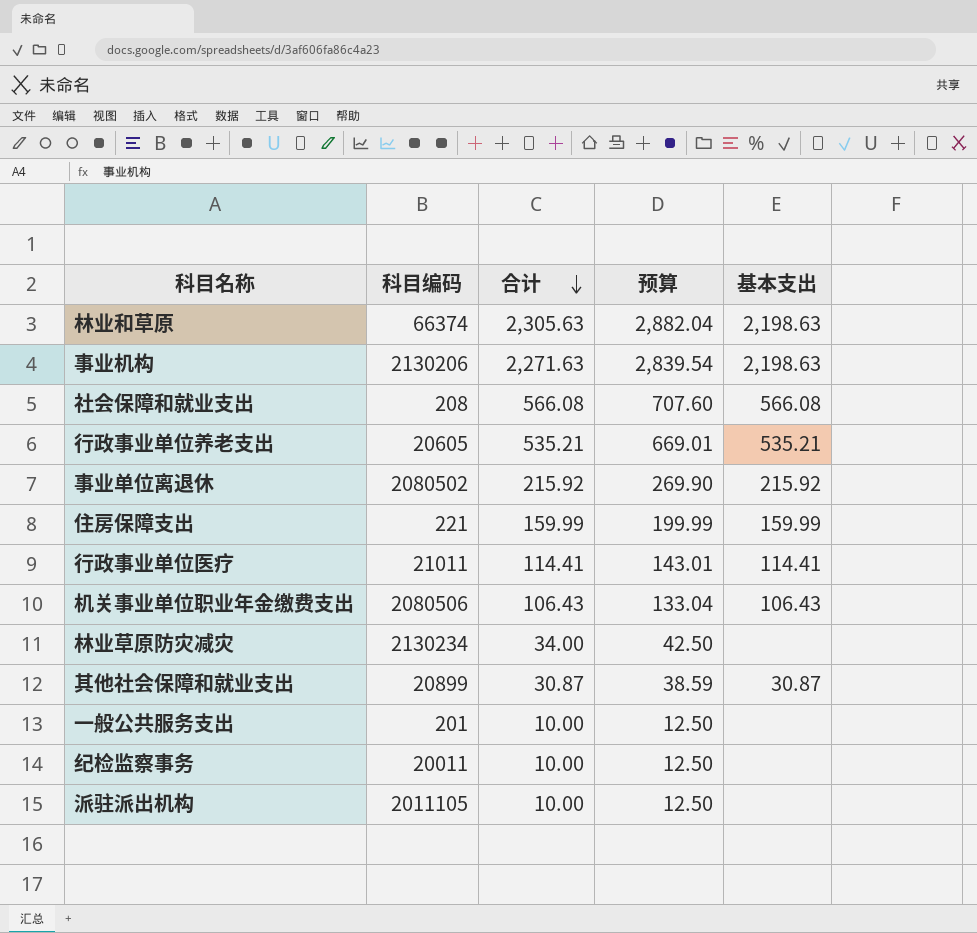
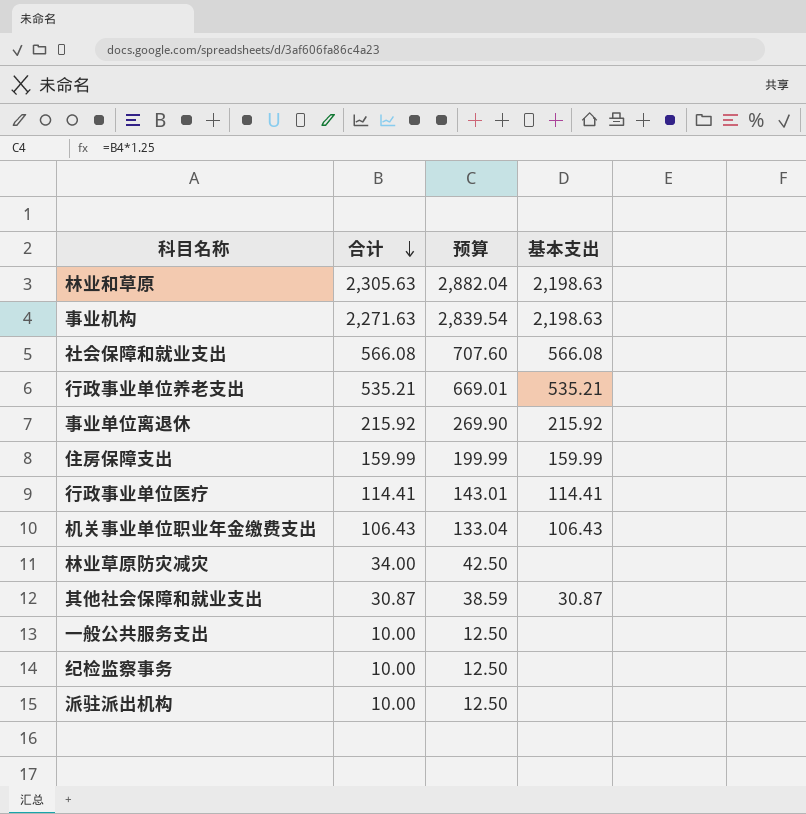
column 科目编码 | position: 2 -> none

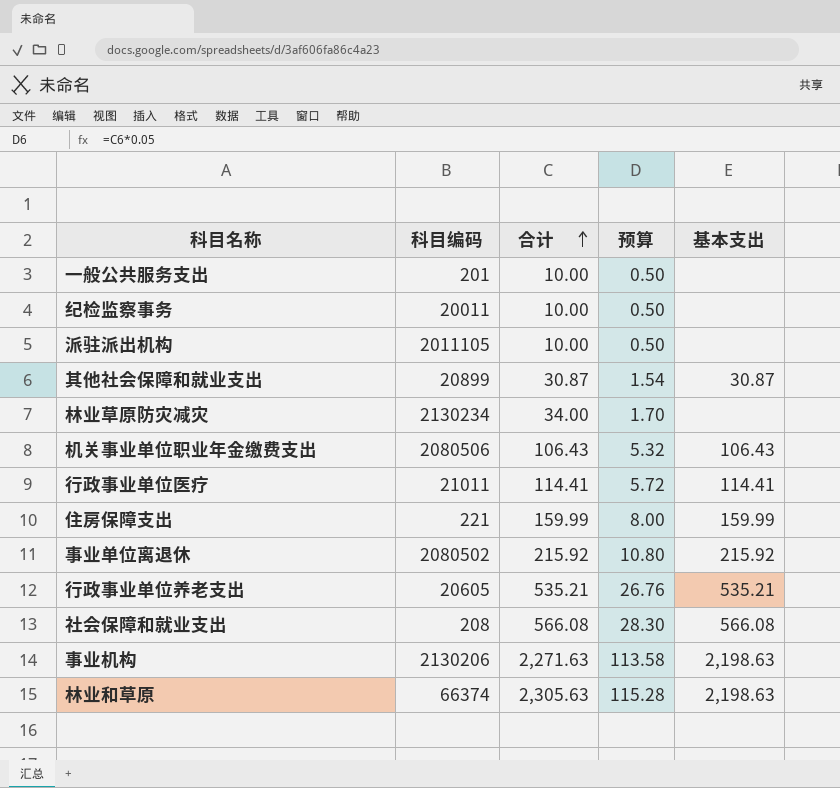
row order: 合计 descending -> 合计 ascending
column 科目编码 | position: none -> 2
column 预算 | formula: [合计] * 1.25 -> [合计] * 0.05

